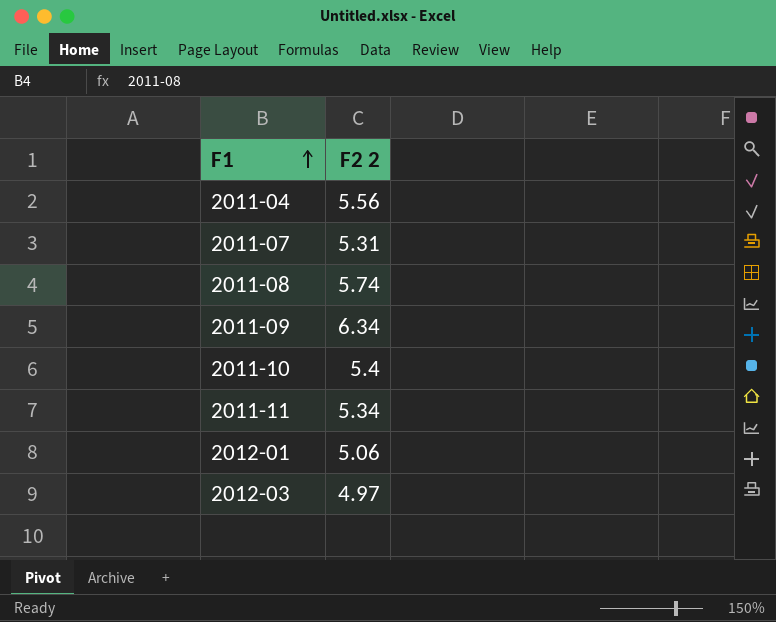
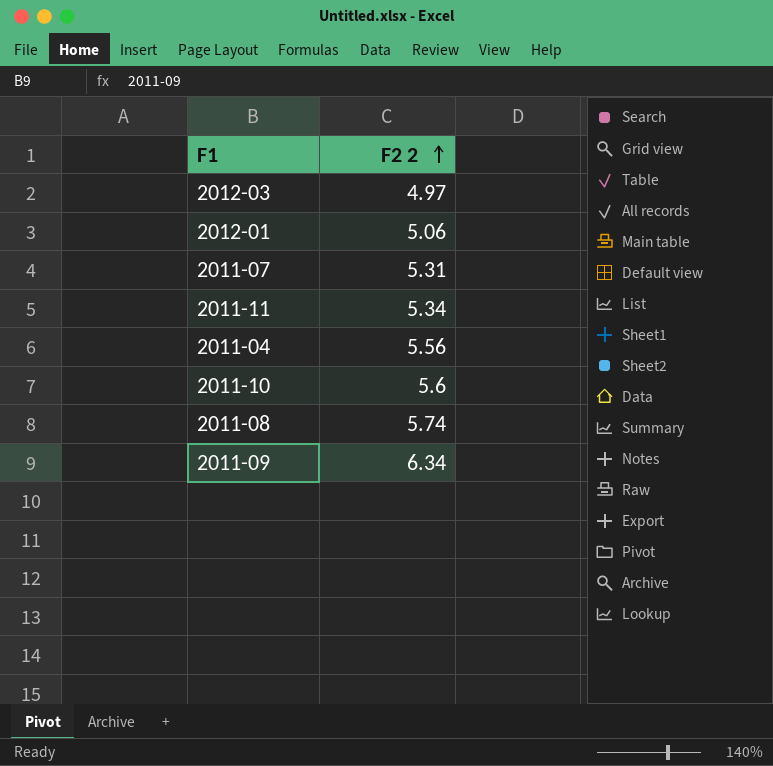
row order: F1 ascending -> F2 2 ascending
2011-10 | F2 2: 5.4 -> 5.6

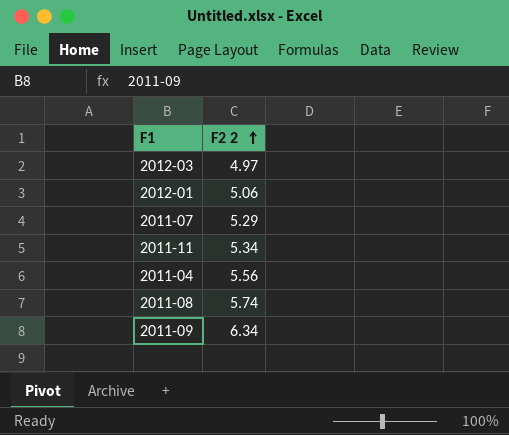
row 2011-10: 5.6 -> none
2011-07 | F2 2: 5.31 -> 5.29

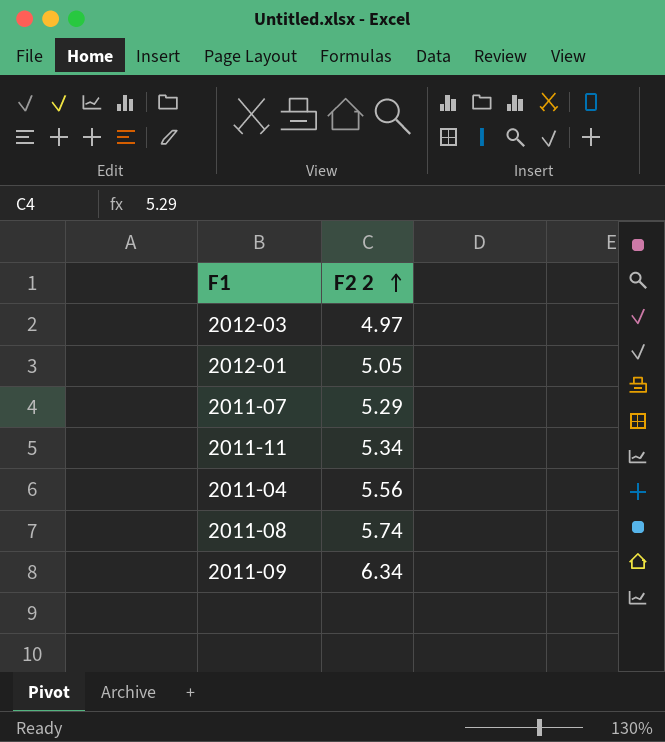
2012-01 | F2 2: 5.06 -> 5.05

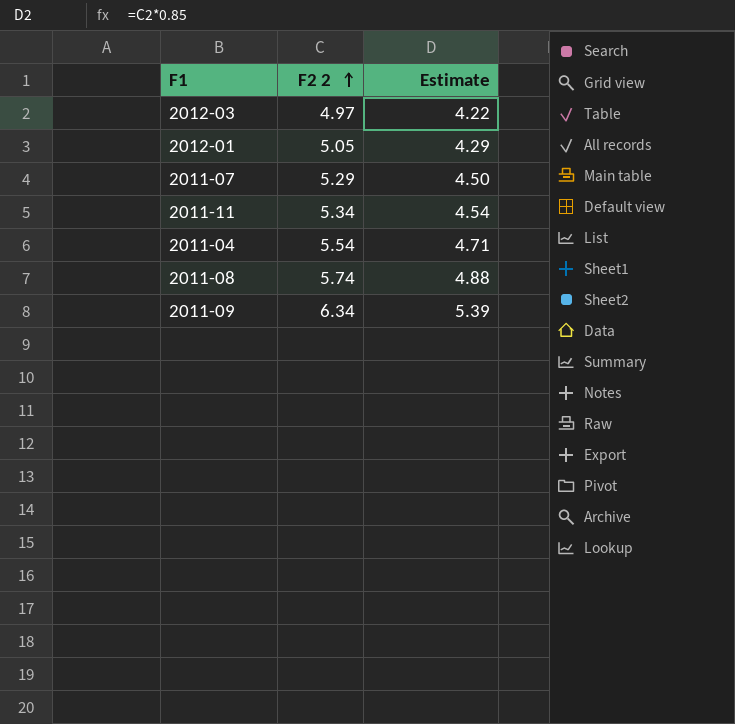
column Estimate | formula: none -> [F2 2] * 0.85
2011-04 | F2 2: 5.56 -> 5.54

